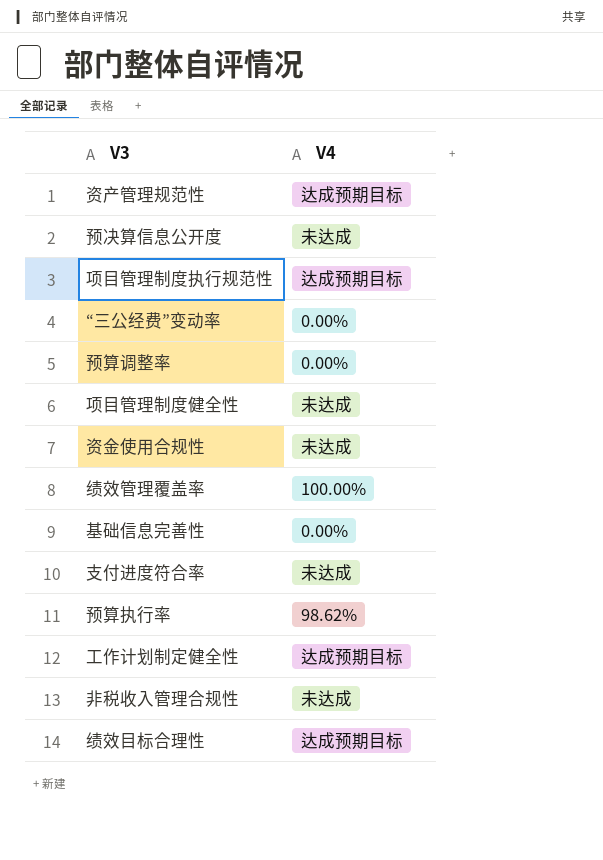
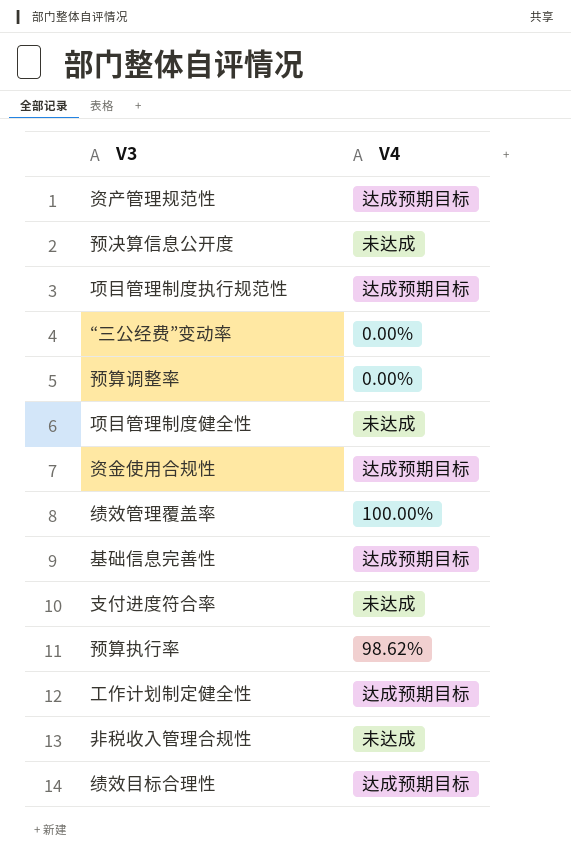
资金使用合规性 | V4: 未达成 -> 达成预期目标
基础信息完善性 | V4: 0.00% -> 达成预期目标

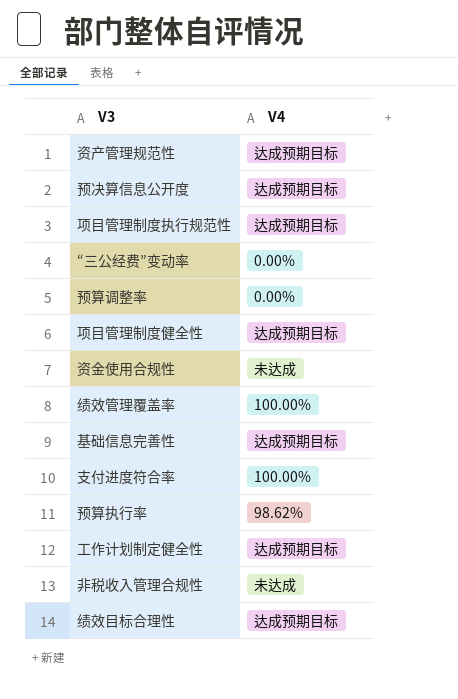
预决算信息公开度 | V4: 未达成 -> 达成预期目标
项目管理制度健全性 | V4: 未达成 -> 达成预期目标
资金使用合规性 | V4: 达成预期目标 -> 未达成
支付进度符合率 | V4: 未达成 -> 100.00%

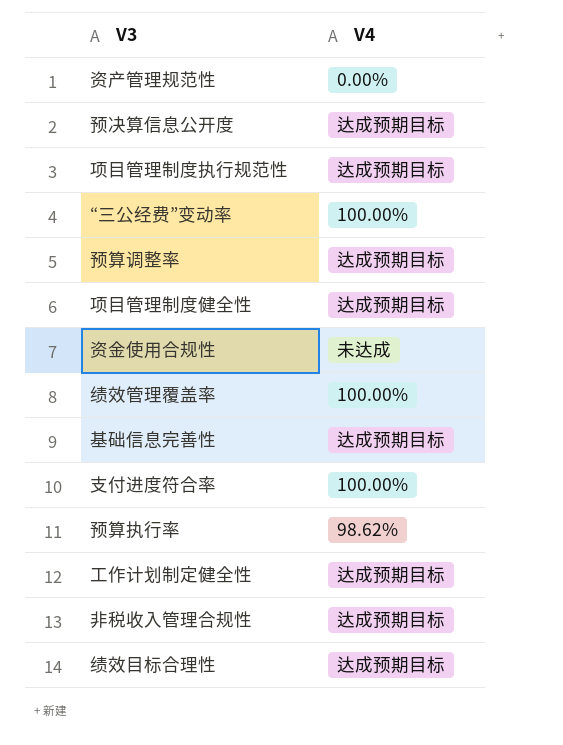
资产管理规范性 | V4: 达成预期目标 -> 0.00%
“三公经费”变动率 | V4: 0.00% -> 100.00%
预算调整率 | V4: 0.00% -> 达成预期目标
非税收入管理合规性 | V4: 未达成 -> 达成预期目标

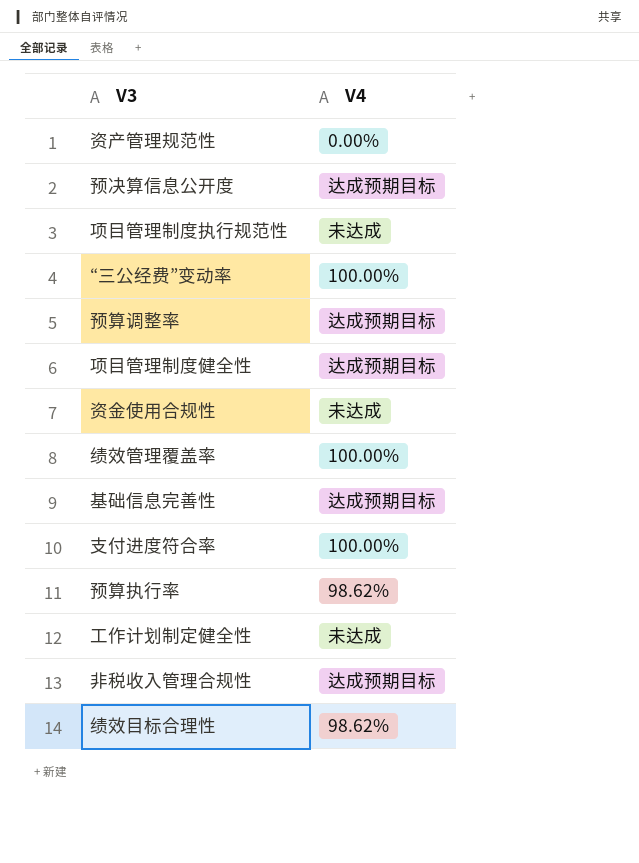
项目管理制度执行规范性 | V4: 达成预期目标 -> 未达成
工作计划制定健全性 | V4: 达成预期目标 -> 未达成
绩效目标合理性 | V4: 达成预期目标 -> 98.62%

